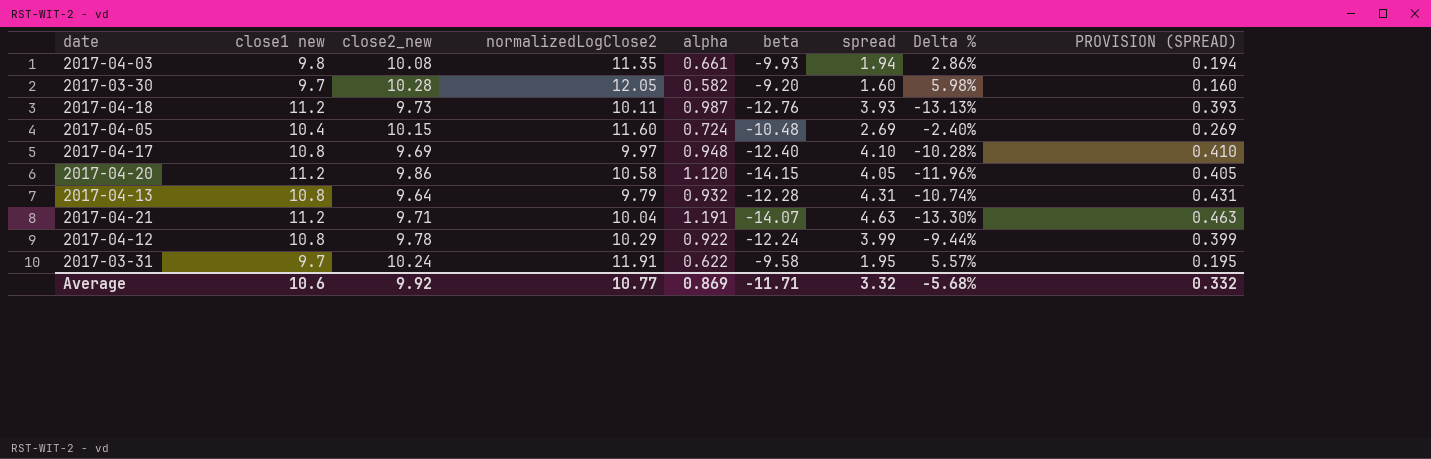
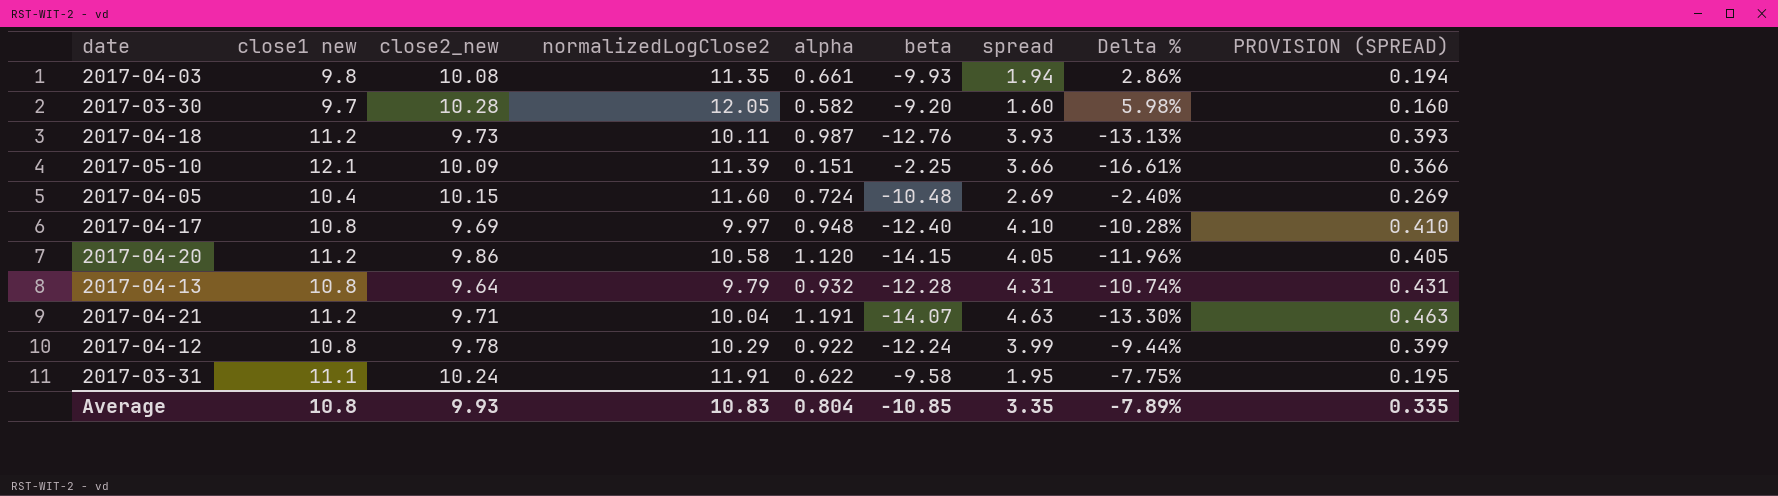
row 2017-05-10: none -> 12.1 | 10.09 | 11.39 | 0.151 | -2.25 | 3.66 | -16.61% | 0.366
2017-03-31 | close1 new: 9.7 -> 11.1
2017-03-31 | Delta %: 5.57% -> -7.75%
Average | close1 new: 10.6 -> 10.8
Average | close2_new: 9.92 -> 9.93
Average | normalizedLogClose2: 10.77 -> 10.83
Average | alpha: 0.869 -> 0.804
Average | beta: -11.71 -> -10.85
Average | spread: 3.32 -> 3.35
Average | Delta %: -5.68% -> -7.89%
Average | PROVISION (SPREAD): 0.332 -> 0.335

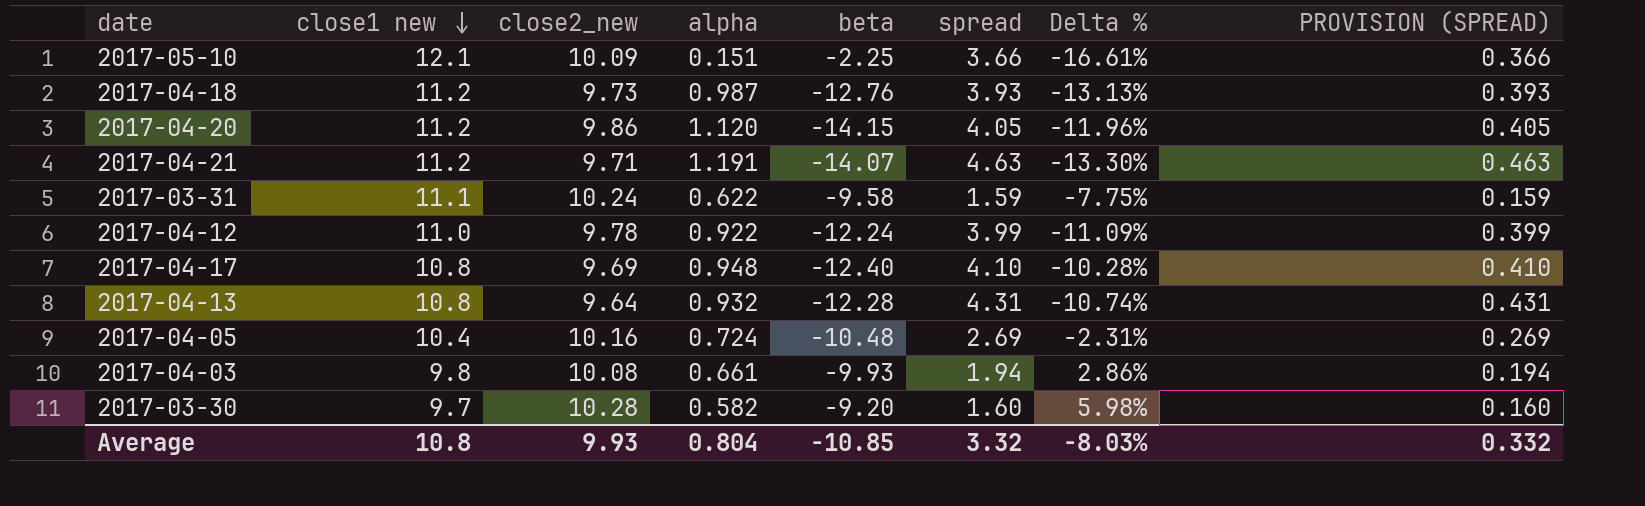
row order: none -> close1 new descending
column normalizedLogClose2 | position: 4 -> none
2017-03-31 | spread: 1.95 -> 1.59
2017-03-31 | PROVISION (SPREAD): 0.195 -> 0.159
2017-04-12 | close1 new: 10.8 -> 11.0
2017-04-12 | Delta %: -9.44% -> -11.09%
2017-04-05 | close2_new: 10.15 -> 10.16
2017-04-05 | Delta %: -2.40% -> -2.31%
Average | spread: 3.35 -> 3.32
Average | Delta %: -7.89% -> -8.03%
Average | PROVISION (SPREAD): 0.335 -> 0.332

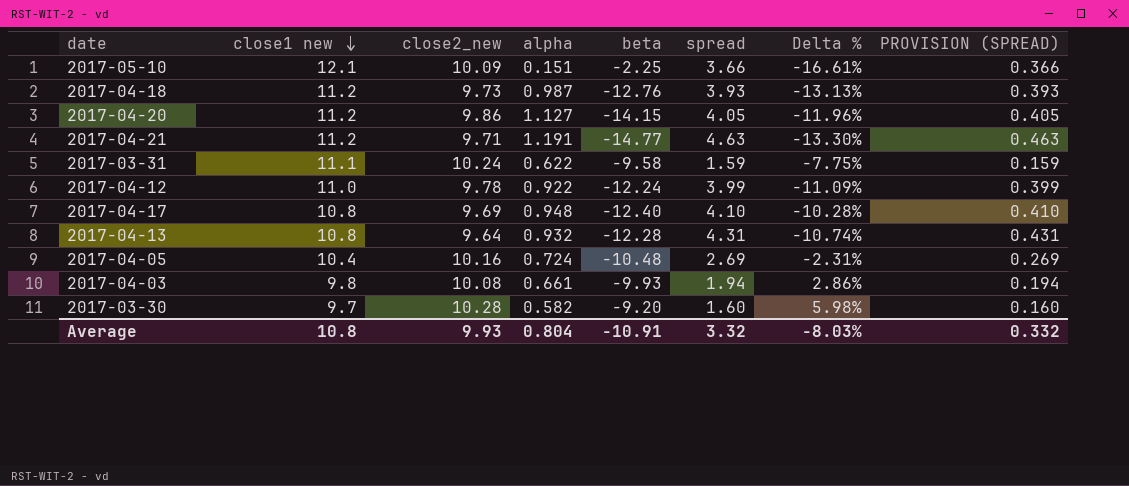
2017-04-20 | alpha: 1.120 -> 1.127
2017-04-21 | beta: -14.07 -> -14.77
Average | beta: -10.85 -> -10.91

